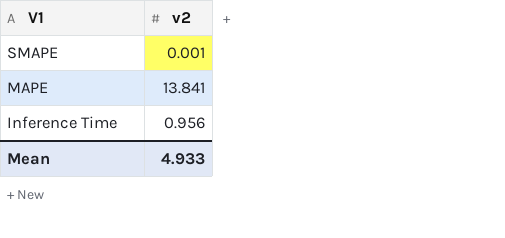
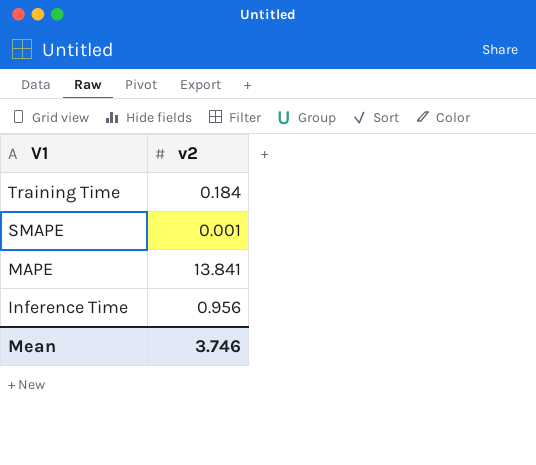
row Training Time: none -> 0.184
Mean | v2: 4.933 -> 3.746

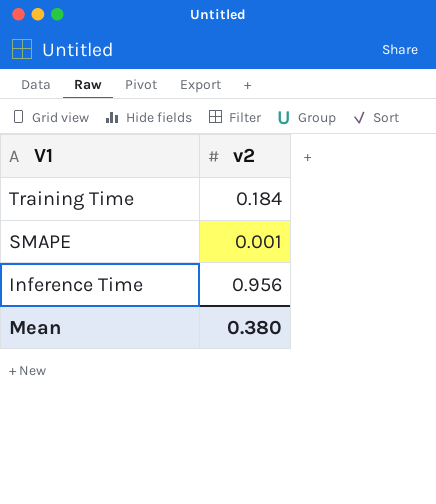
row MAPE: 13.841 -> none
Mean | v2: 3.746 -> 0.380

